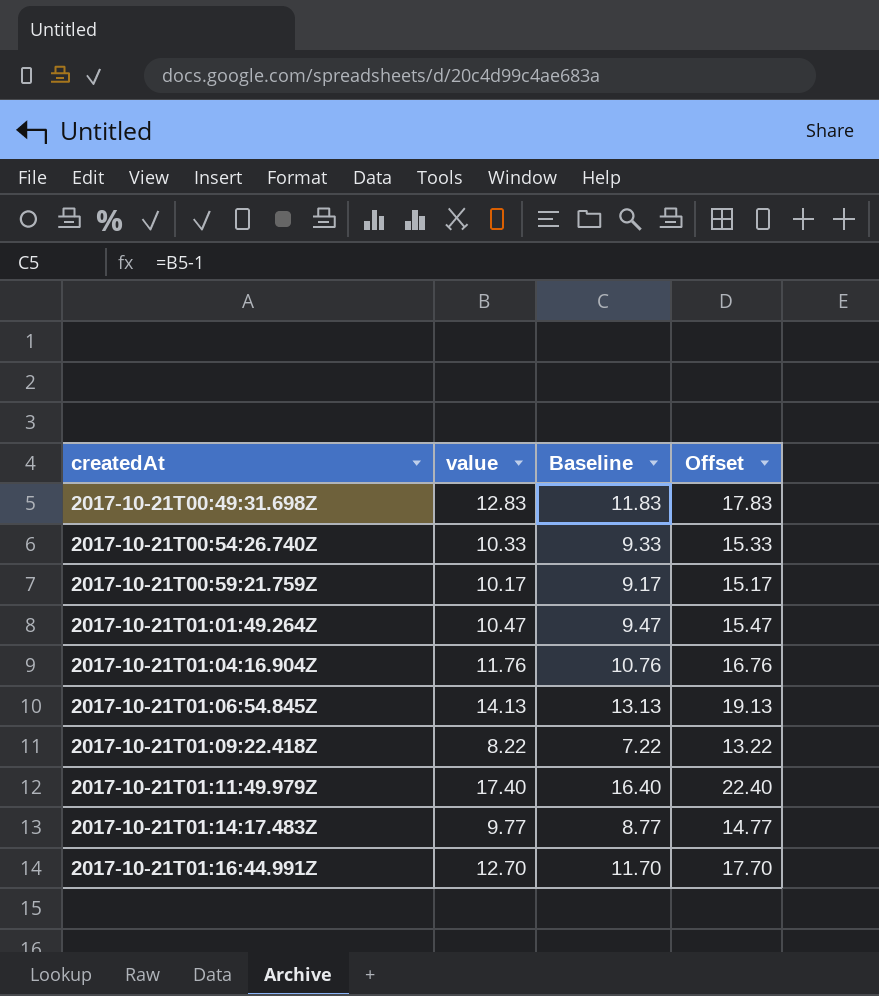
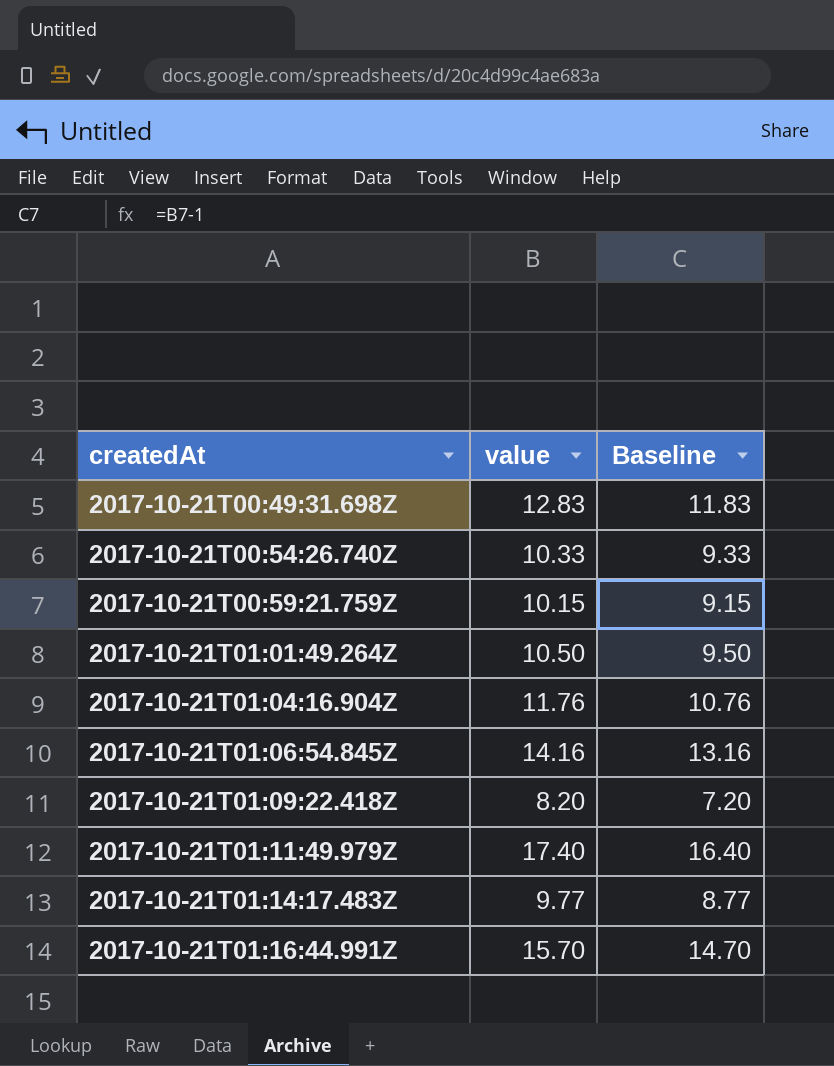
column Offset | formula: [value] + 5 -> none
2017-10-21T00:59:21.759Z | value: 10.17 -> 10.15
2017-10-21T00:59:21.759Z | Baseline: 9.17 -> 9.15
2017-10-21T01:01:49.264Z | value: 10.47 -> 10.50
2017-10-21T01:01:49.264Z | Baseline: 9.47 -> 9.50
2017-10-21T01:06:54.845Z | value: 14.13 -> 14.16
2017-10-21T01:06:54.845Z | Baseline: 13.13 -> 13.16
2017-10-21T01:09:22.418Z | value: 8.22 -> 8.20
2017-10-21T01:09:22.418Z | Baseline: 7.22 -> 7.20
2017-10-21T01:16:44.991Z | value: 12.70 -> 15.70
2017-10-21T01:16:44.991Z | Baseline: 11.70 -> 14.70

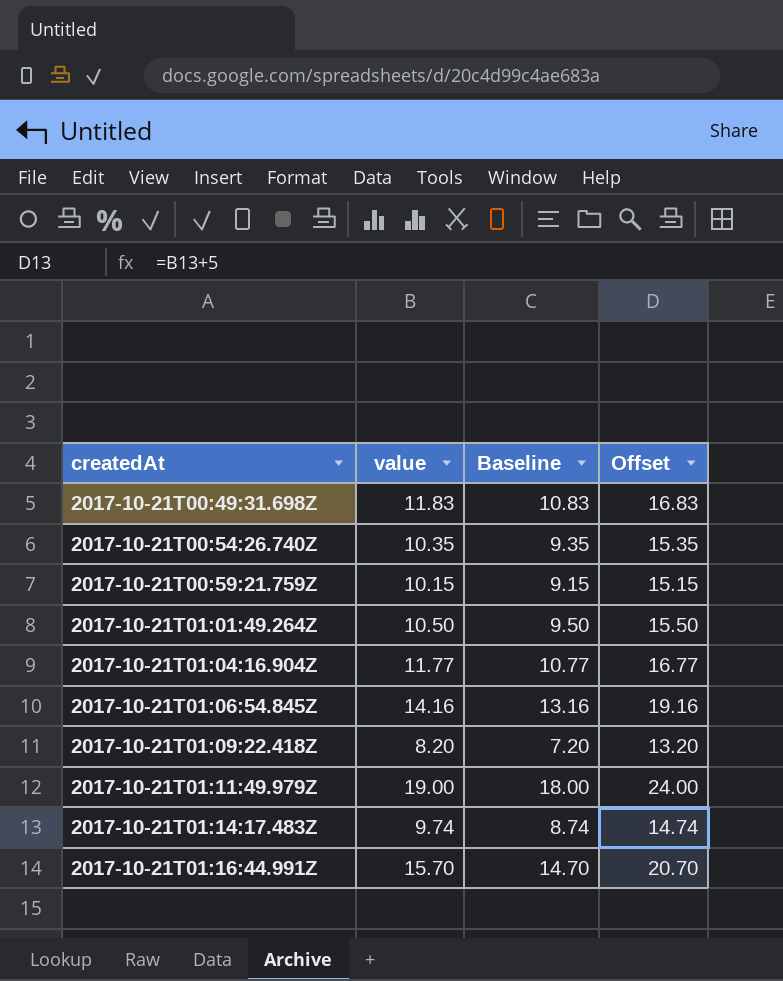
column Offset | formula: none -> [value] + 5
2017-10-21T00:49:31.698Z | value: 12.83 -> 11.83
2017-10-21T00:49:31.698Z | Baseline: 11.83 -> 10.83
2017-10-21T00:54:26.740Z | value: 10.33 -> 10.35
2017-10-21T00:54:26.740Z | Baseline: 9.33 -> 9.35
2017-10-21T01:04:16.904Z | value: 11.76 -> 11.77
2017-10-21T01:04:16.904Z | Baseline: 10.76 -> 10.77
2017-10-21T01:11:49.979Z | value: 17.40 -> 19.00
2017-10-21T01:11:49.979Z | Baseline: 16.40 -> 18.00
2017-10-21T01:14:17.483Z | value: 9.77 -> 9.74
2017-10-21T01:14:17.483Z | Baseline: 8.77 -> 8.74

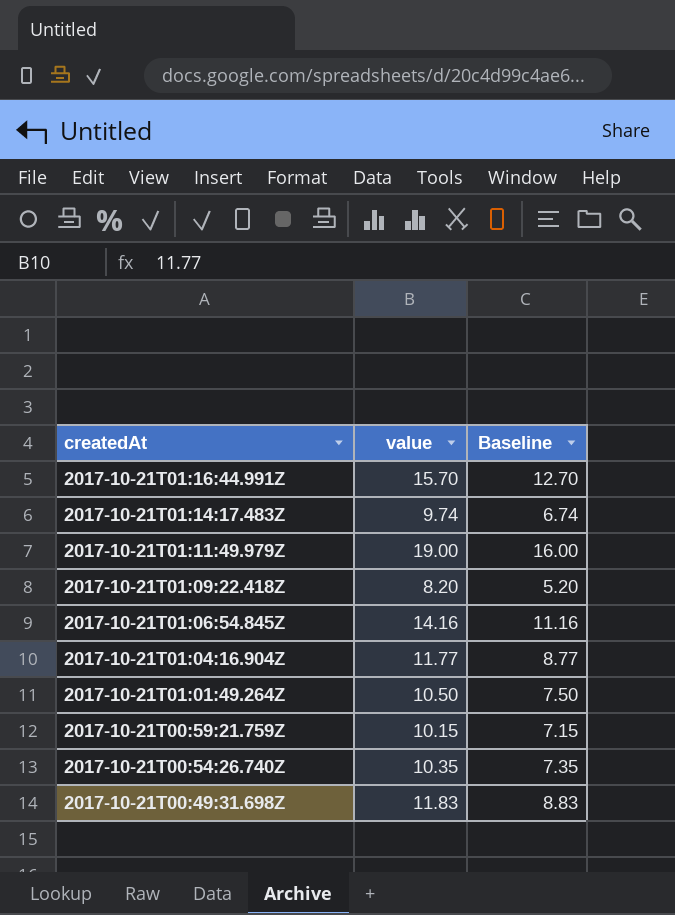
row order: createdAt ascending -> createdAt descending
column Offset | formula: [value] + 5 -> none
column Baseline | formula: [value] - 1 -> [value] - 3

